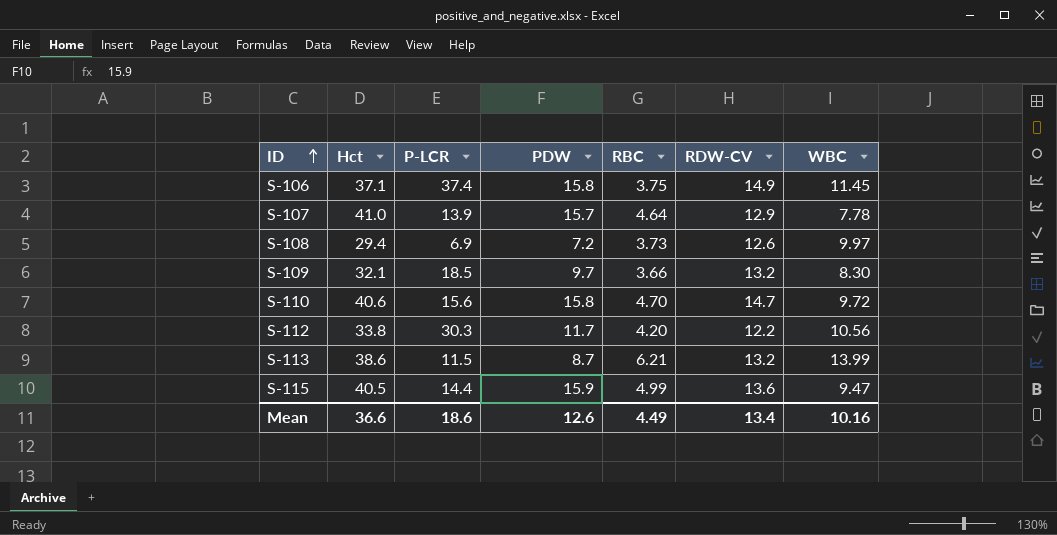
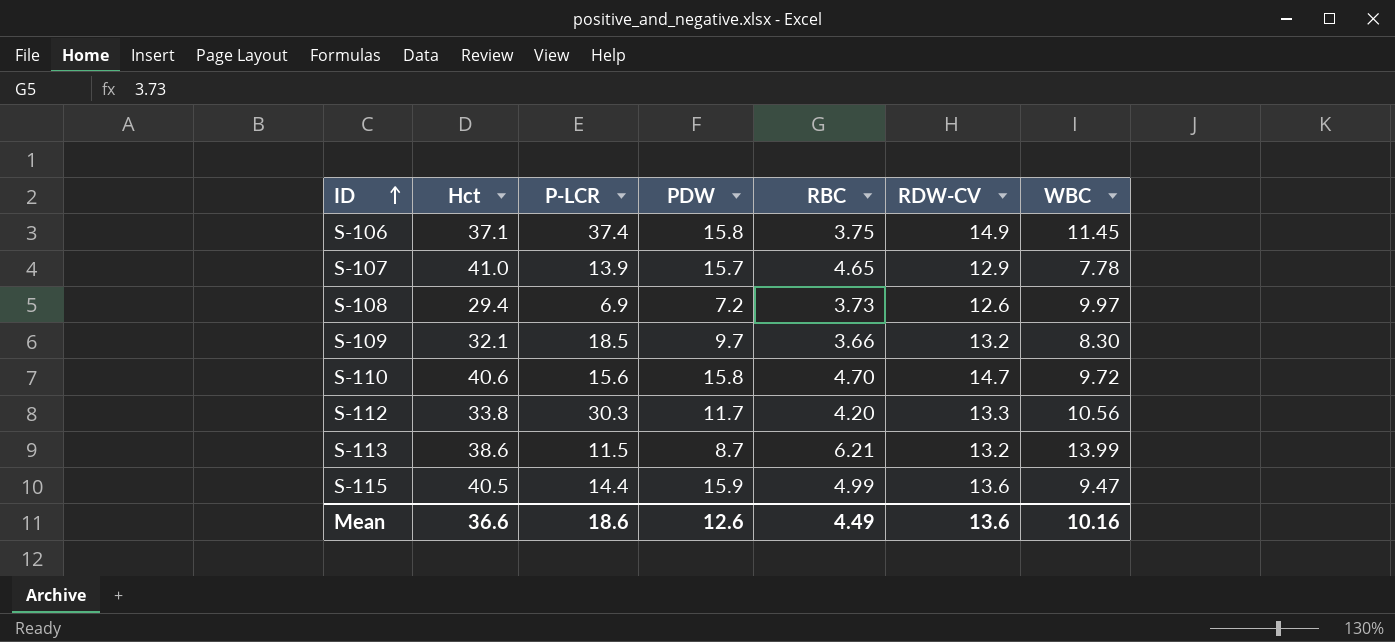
S-107 | RBC: 4.64 -> 4.65
S-112 | RDW-CV: 12.2 -> 13.3
Mean | RDW-CV: 13.4 -> 13.6

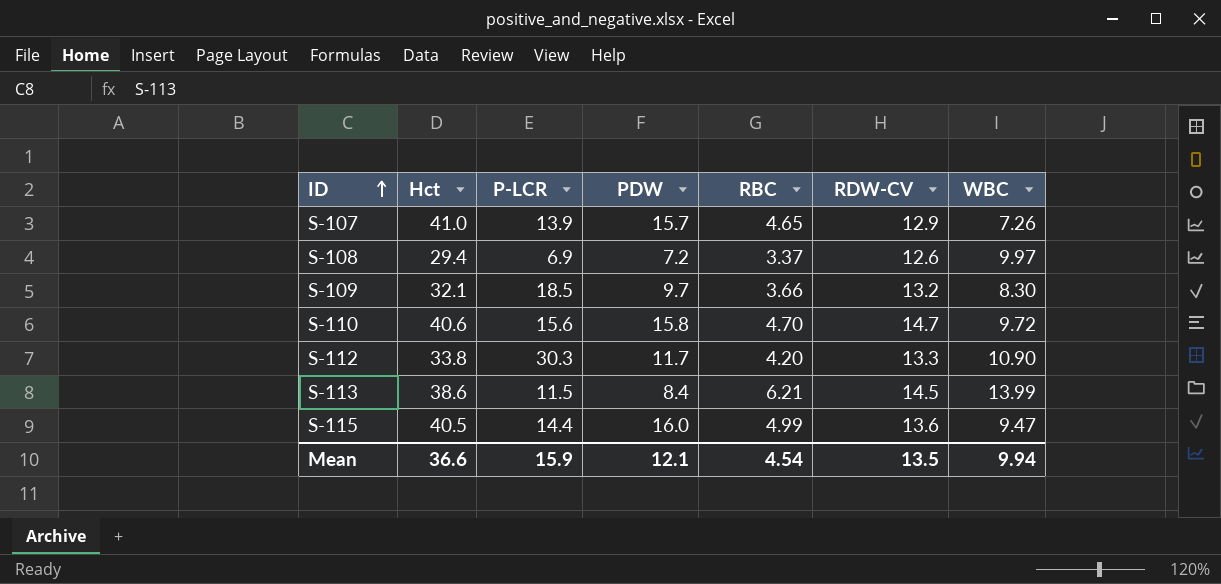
row S-106: 37.1 | 37.4 | 15.8 | 3.75 | 14.9 | 11.45 -> none
S-107 | WBC: 7.78 -> 7.26
S-108 | RBC: 3.73 -> 3.37
S-112 | WBC: 10.56 -> 10.90
S-113 | PDW: 8.7 -> 8.4
S-113 | RDW-CV: 13.2 -> 14.5
S-115 | PDW: 15.9 -> 16.0
Mean | P-LCR: 18.6 -> 15.9
Mean | PDW: 12.6 -> 12.1
Mean | RBC: 4.49 -> 4.54
Mean | RDW-CV: 13.6 -> 13.5
Mean | WBC: 10.16 -> 9.94

